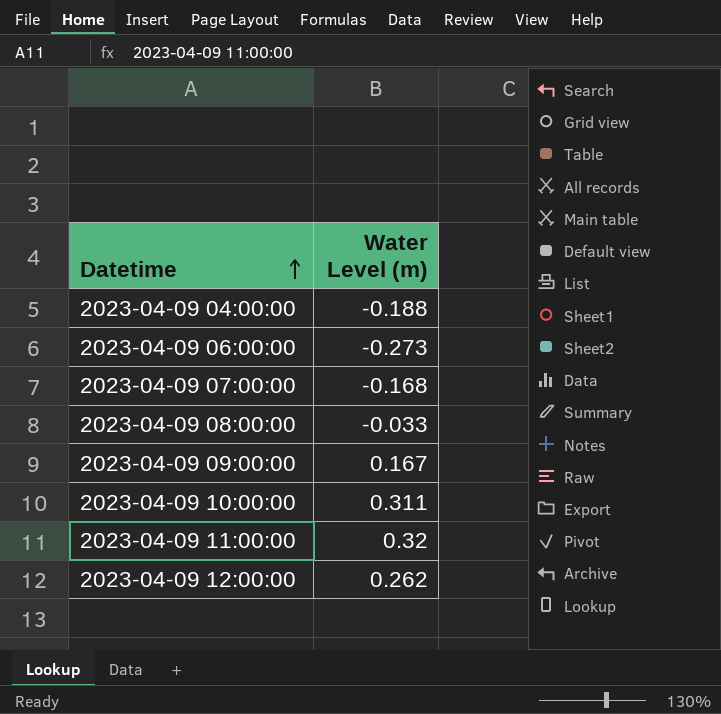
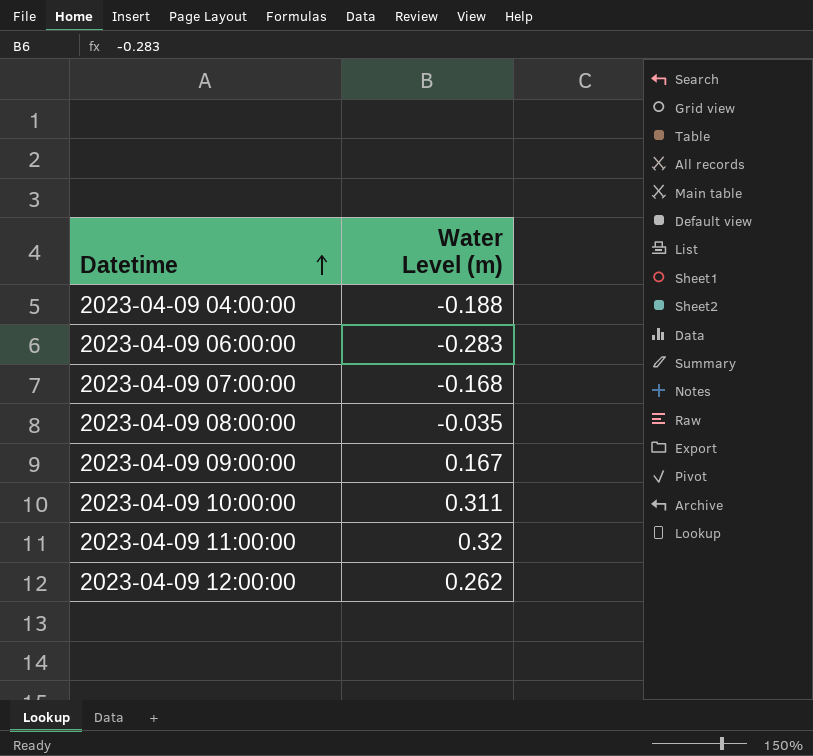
2023-04-09 06:00:00 | Water Level (m): -0.273 -> -0.283
2023-04-09 08:00:00 | Water Level (m): -0.033 -> -0.035

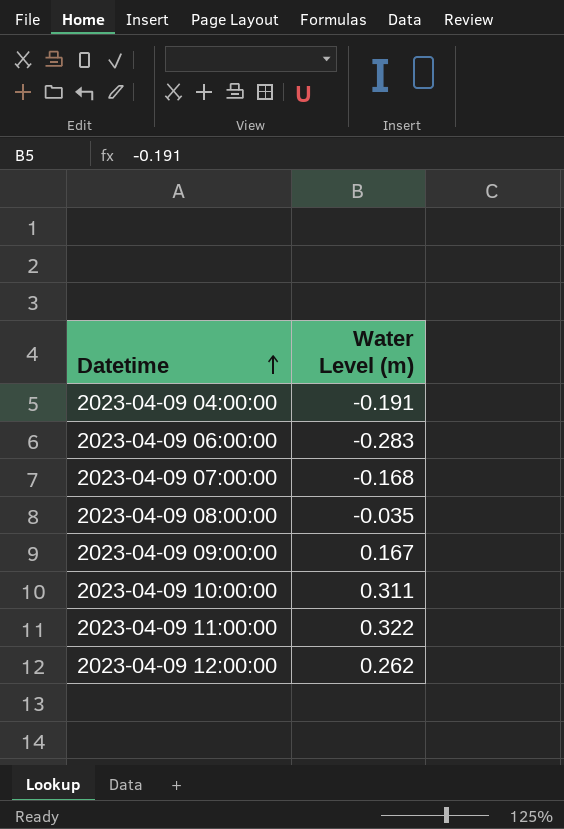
2023-04-09 04:00:00 | Water Level (m): -0.188 -> -0.191
2023-04-09 11:00:00 | Water Level (m): 0.32 -> 0.322

